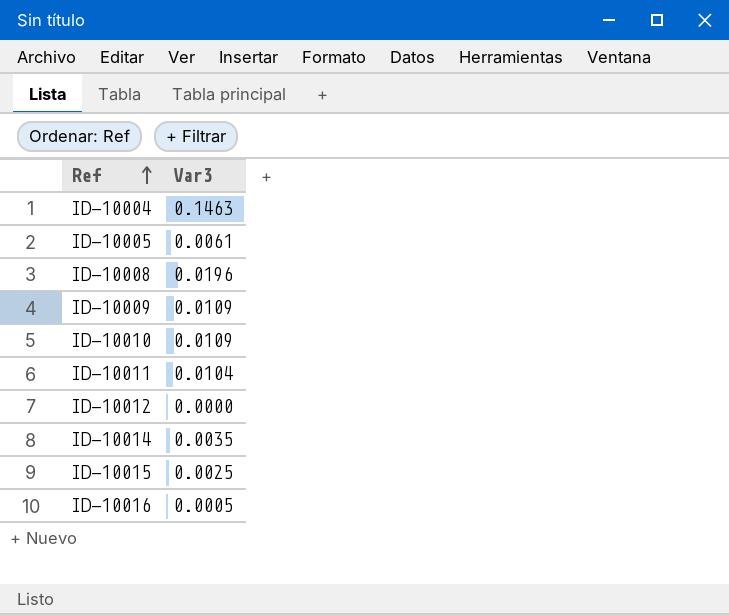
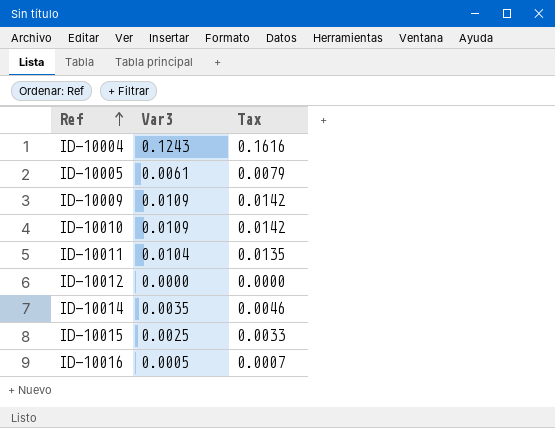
column Tax | formula: none -> [Var3] * 1.3
row ID-10008: 0.0196 -> none
ID-10004 | Var3: 0.1463 -> 0.1243

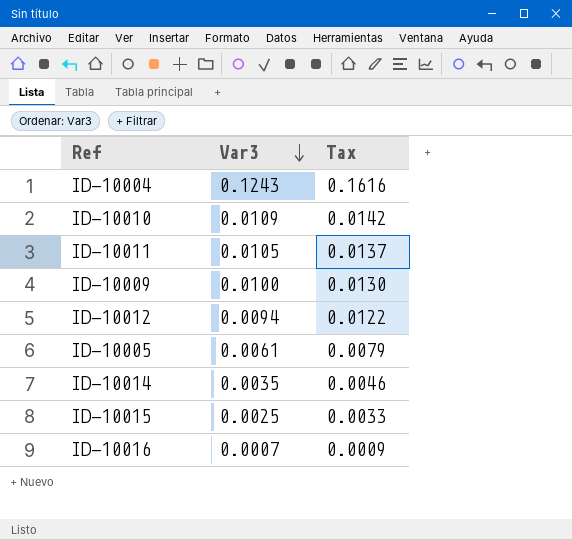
row order: Ref ascending -> Var3 descending
ID-10011 | Var3: 0.0104 -> 0.0105
ID-10011 | Tax: 0.0135 -> 0.0137
ID-10009 | Var3: 0.0109 -> 0.0100
ID-10009 | Tax: 0.0142 -> 0.0130
ID-10012 | Var3: 0.0000 -> 0.0094
ID-10012 | Tax: 0.0000 -> 0.0122
ID-10016 | Var3: 0.0005 -> 0.0007
ID-10016 | Tax: 0.0007 -> 0.0009

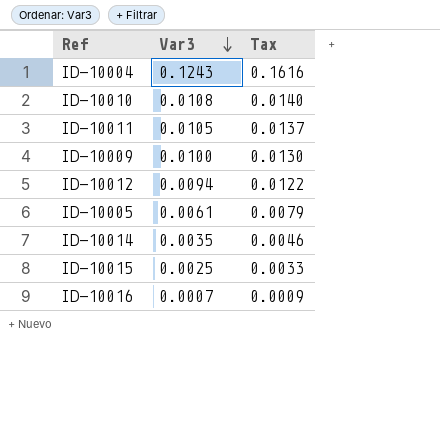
ID-10010 | Var3: 0.0109 -> 0.0108
ID-10010 | Tax: 0.0142 -> 0.0140

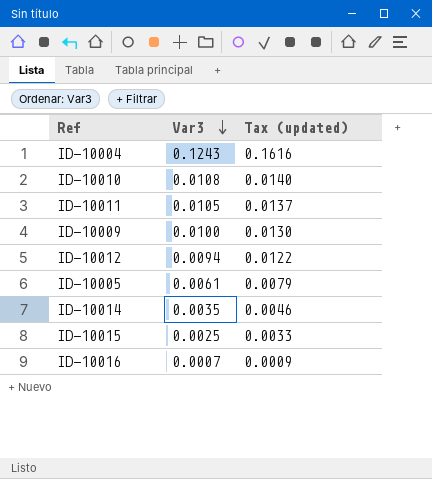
column name: Tax -> Tax (updated)

